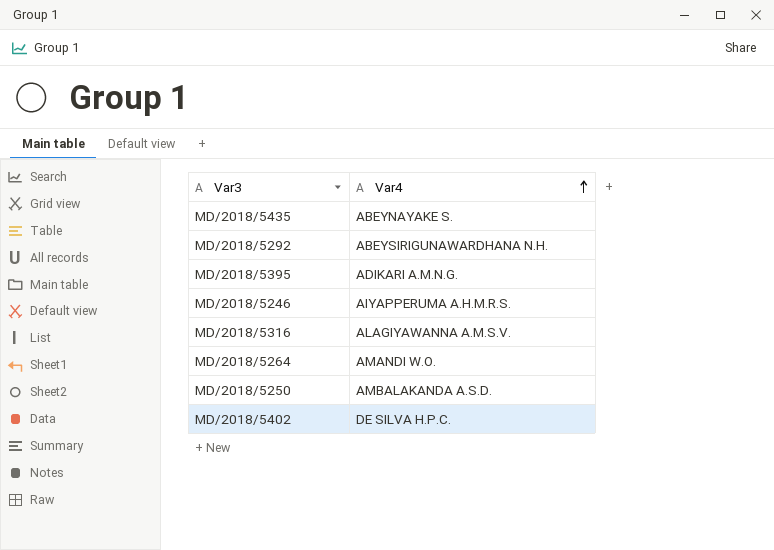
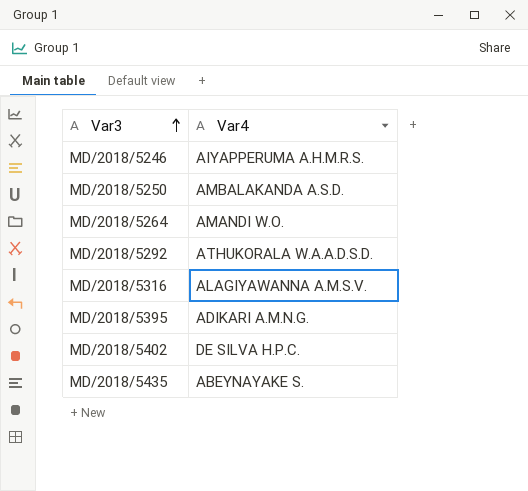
row order: Var4 ascending -> Var3 ascending
MD/2018/5292 | Var4: ABEYSIRIGUNAWARDHANA N.H. -> ATHUKORALA W.A.A.D.S.D.

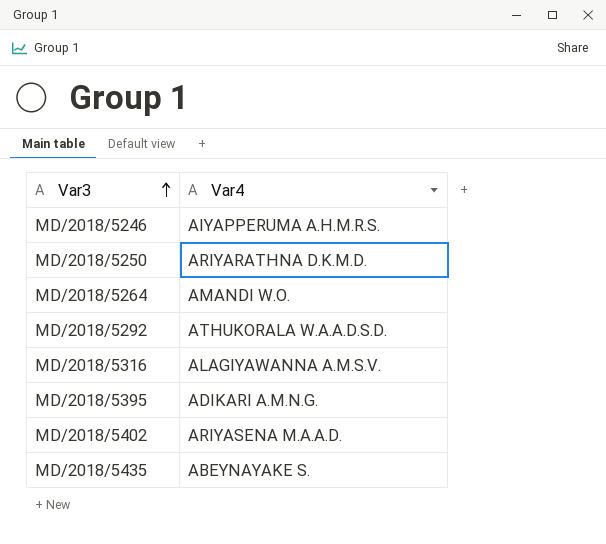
MD/2018/5250 | Var4: AMBALAKANDA A.S.D. -> ARIYARATHNA D.K.M.D.
MD/2018/5402 | Var4: DE SILVA H.P.C. -> ARIYASENA M.A.A.D.

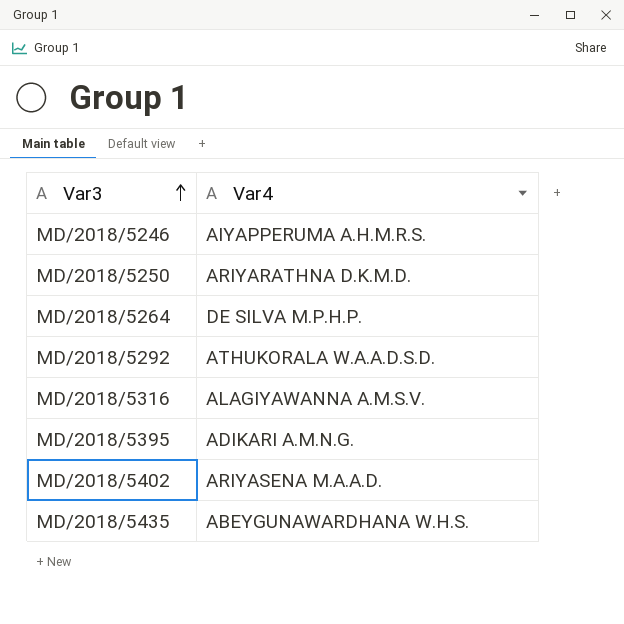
MD/2018/5264 | Var4: AMANDI W.O. -> DE SILVA M.P.H.P.
MD/2018/5435 | Var4: ABEYNAYAKE S. -> ABEYGUNAWARDHANA W.H.S.

